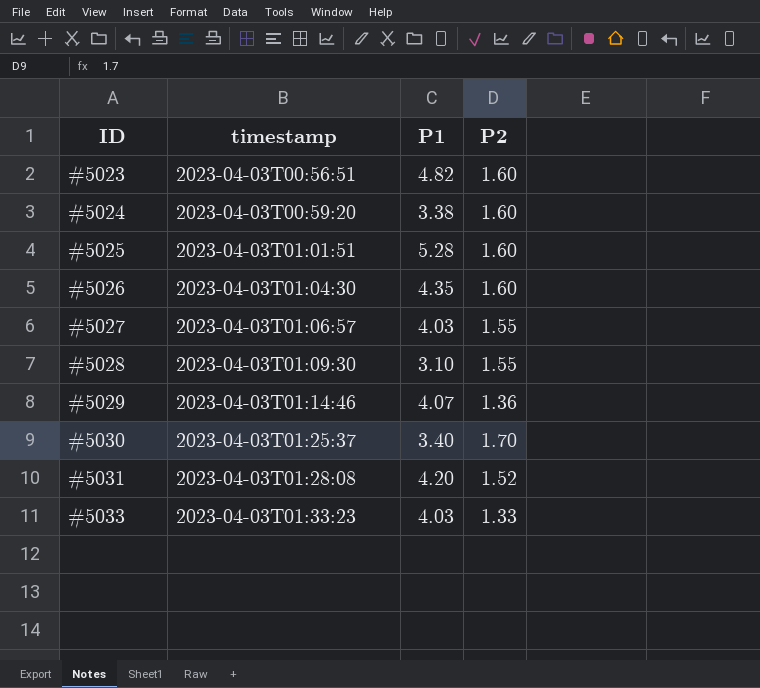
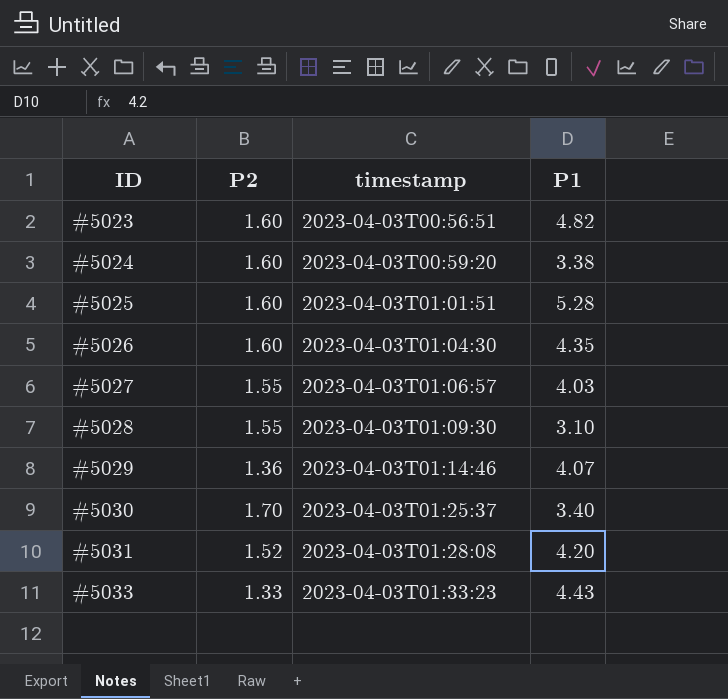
column P2 | position: 4 -> 2
#5033 | P1: 4.03 -> 4.43

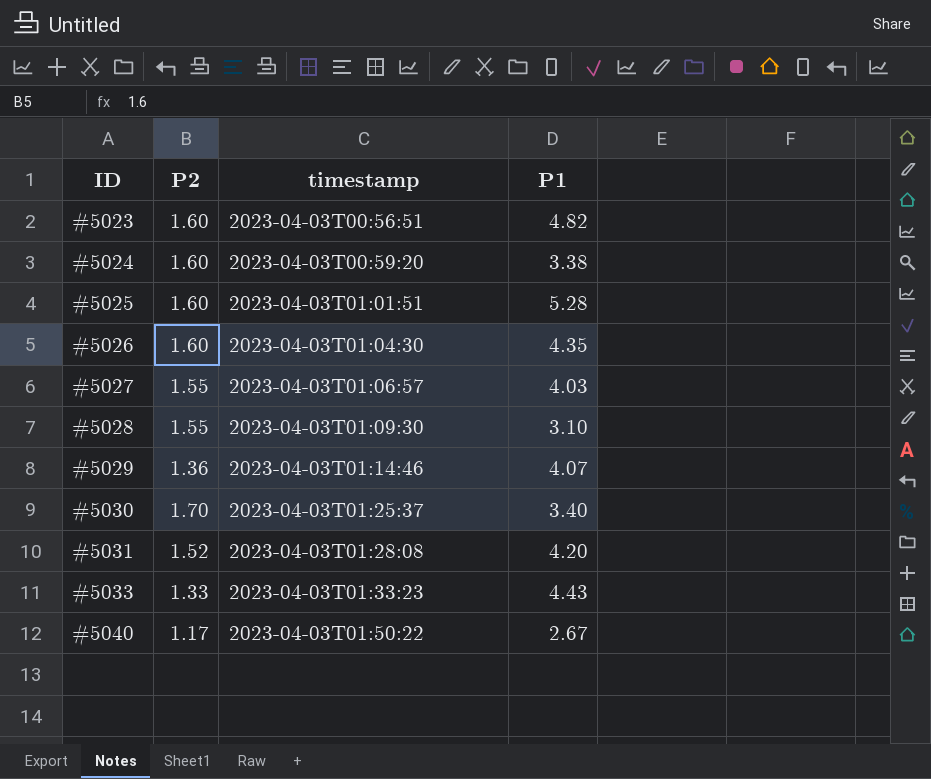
row #5040: none -> 1.17 | 2023-04-03T01:50:22 | 2.67

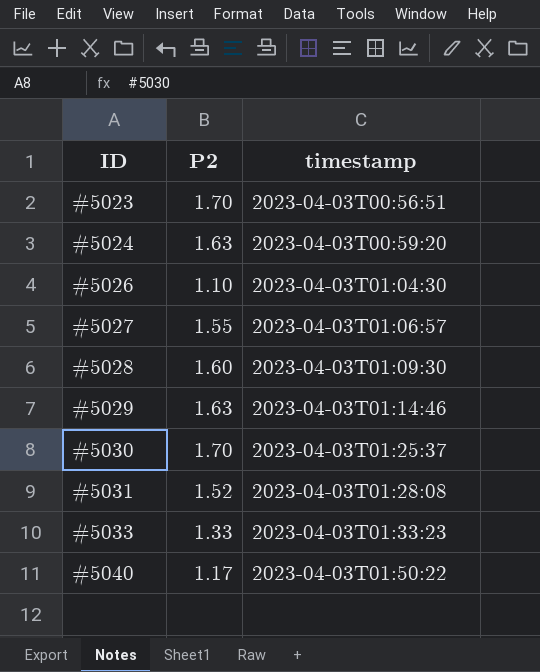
column P1 | position: 4 -> none
row #5025: 1.60 | 2023-04-03T01:01:51 | 5.28 -> none
#5023 | P2: 1.60 -> 1.70
#5024 | P2: 1.60 -> 1.63
#5026 | P2: 1.60 -> 1.10
#5028 | P2: 1.55 -> 1.60
#5029 | P2: 1.36 -> 1.63

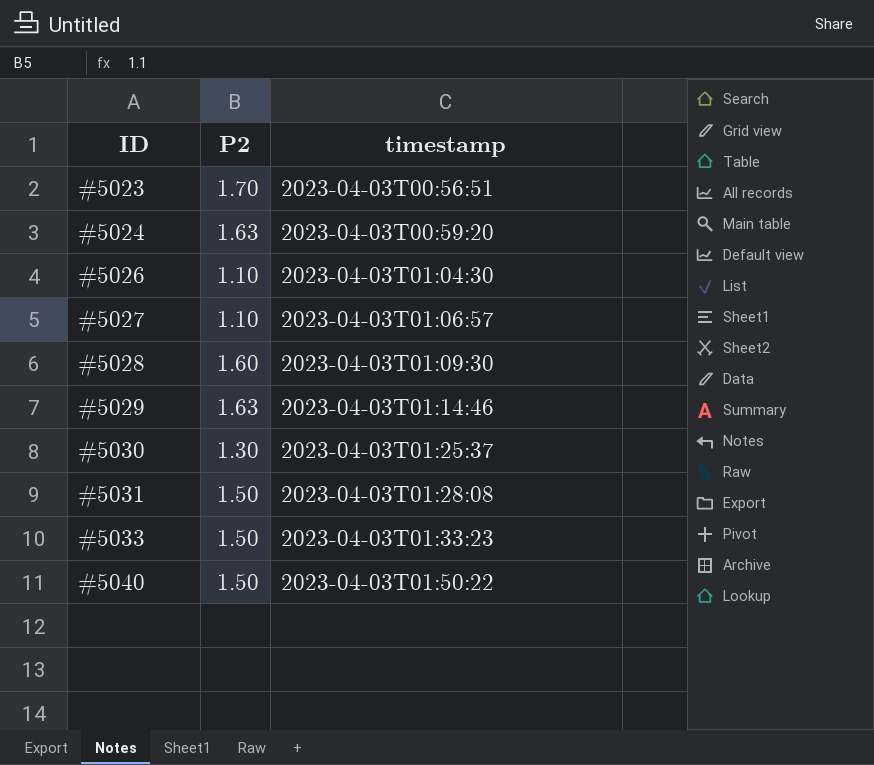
#5027 | P2: 1.55 -> 1.10
#5030 | P2: 1.70 -> 1.30
#5031 | P2: 1.52 -> 1.50
#5033 | P2: 1.33 -> 1.50
#5040 | P2: 1.17 -> 1.50

